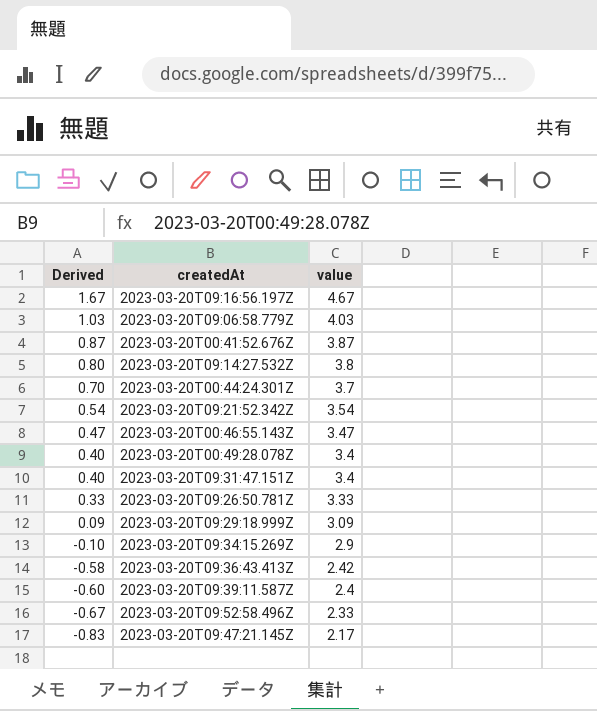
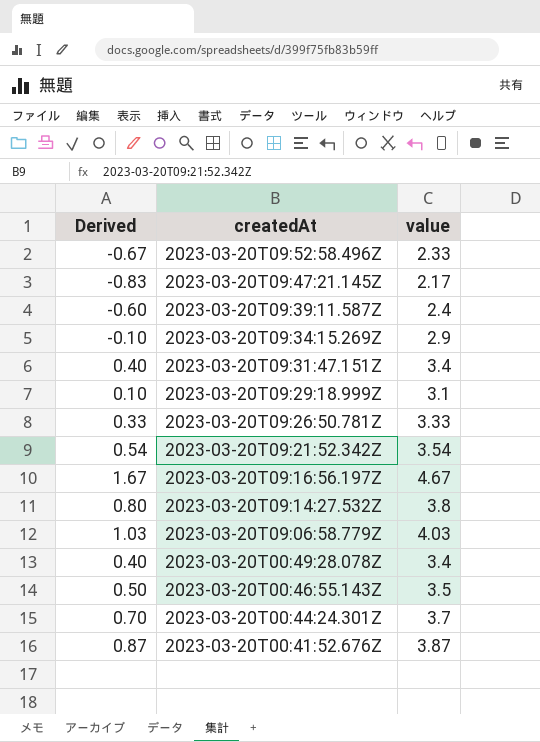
row order: Derived descending -> createdAt descending
row 2023-03-20T09:36:43.413Z: -0.58 | 2.42 -> none
2023-03-20T09:29:18.999Z | Derived: 0.09 -> 0.10
2023-03-20T09:29:18.999Z | value: 3.09 -> 3.1
2023-03-20T00:46:55.143Z | Derived: 0.47 -> 0.50
2023-03-20T00:46:55.143Z | value: 3.47 -> 3.5

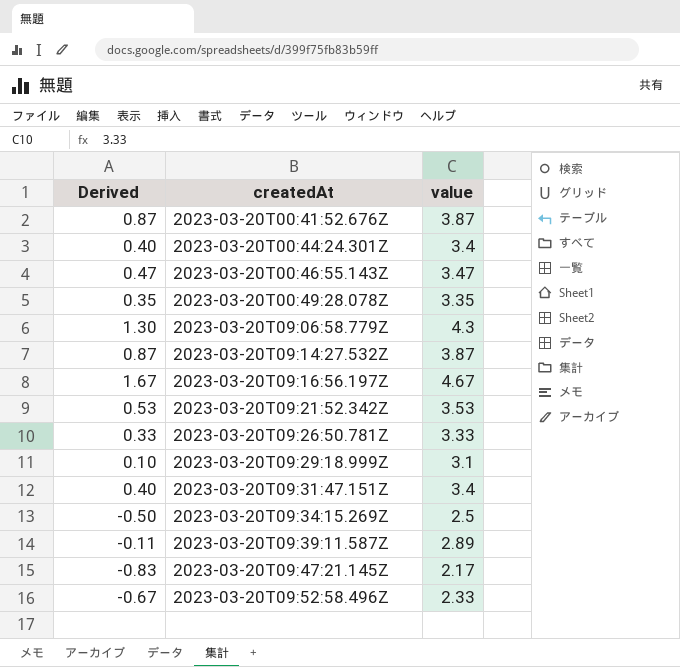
row order: createdAt descending -> createdAt ascending
2023-03-20T00:44:24.301Z | Derived: 0.70 -> 0.40
2023-03-20T00:44:24.301Z | value: 3.7 -> 3.4
2023-03-20T00:46:55.143Z | Derived: 0.50 -> 0.47
2023-03-20T00:46:55.143Z | value: 3.5 -> 3.47
2023-03-20T00:49:28.078Z | Derived: 0.40 -> 0.35
2023-03-20T00:49:28.078Z | value: 3.4 -> 3.35
2023-03-20T09:06:58.779Z | Derived: 1.03 -> 1.30
2023-03-20T09:06:58.779Z | value: 4.03 -> 4.3
2023-03-20T09:14:27.532Z | Derived: 0.80 -> 0.87
2023-03-20T09:14:27.532Z | value: 3.8 -> 3.87
2023-03-20T09:21:52.342Z | Derived: 0.54 -> 0.53
2023-03-20T09:21:52.342Z | value: 3.54 -> 3.53
2023-03-20T09:34:15.269Z | Derived: -0.10 -> -0.50
2023-03-20T09:34:15.269Z | value: 2.9 -> 2.5
2023-03-20T09:39:11.587Z | Derived: -0.60 -> -0.11
2023-03-20T09:39:11.587Z | value: 2.4 -> 2.89

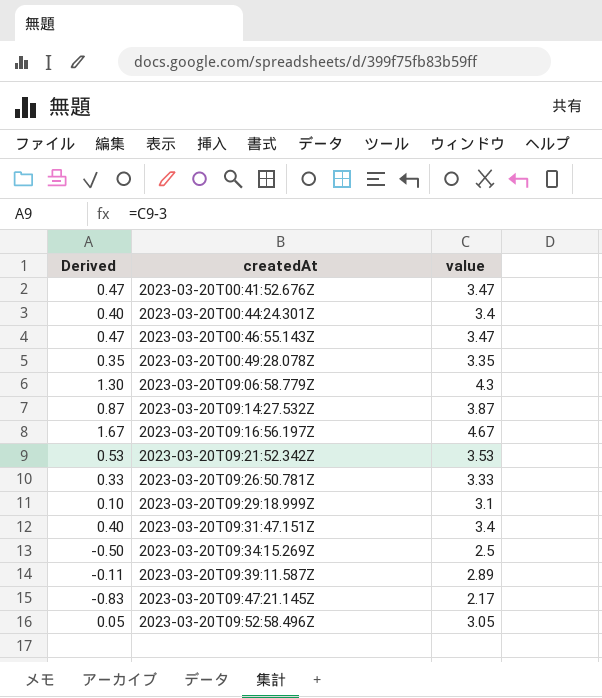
2023-03-20T00:41:52.676Z | Derived: 0.87 -> 0.47
2023-03-20T00:41:52.676Z | value: 3.87 -> 3.47
2023-03-20T09:52:58.496Z | Derived: -0.67 -> 0.05
2023-03-20T09:52:58.496Z | value: 2.33 -> 3.05

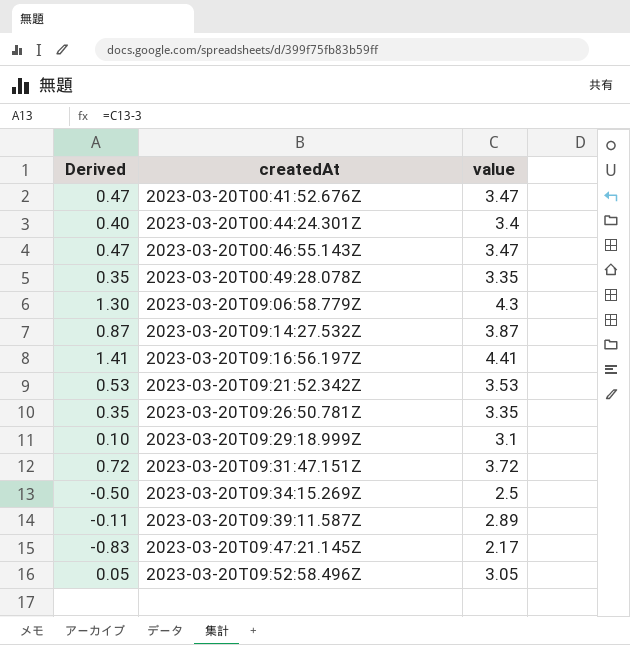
2023-03-20T09:16:56.197Z | Derived: 1.67 -> 1.41
2023-03-20T09:16:56.197Z | value: 4.67 -> 4.41
2023-03-20T09:26:50.781Z | Derived: 0.33 -> 0.35
2023-03-20T09:26:50.781Z | value: 3.33 -> 3.35
2023-03-20T09:31:47.151Z | Derived: 0.40 -> 0.72
2023-03-20T09:31:47.151Z | value: 3.4 -> 3.72

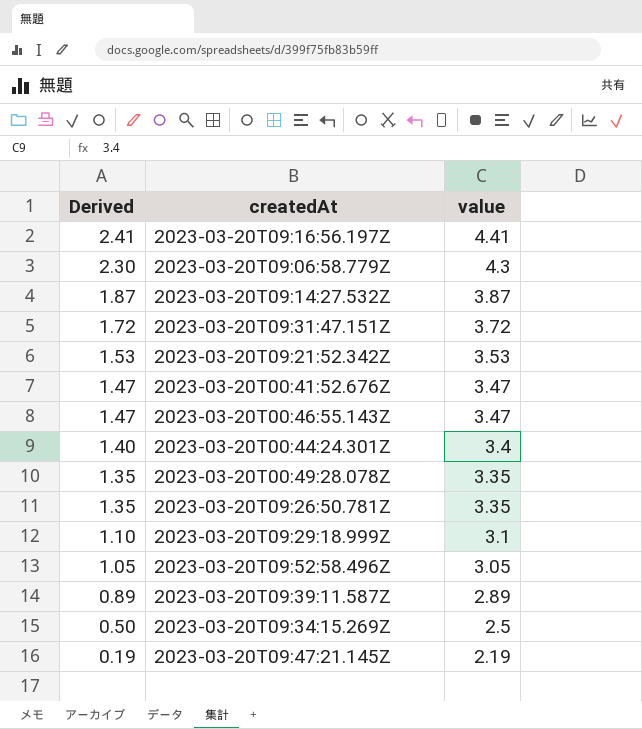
row order: createdAt ascending -> Derived descending
column Derived | formula: [value] - 3 -> [value] - 2
2023-03-20T09:47:21.145Z | value: 2.17 -> 2.19

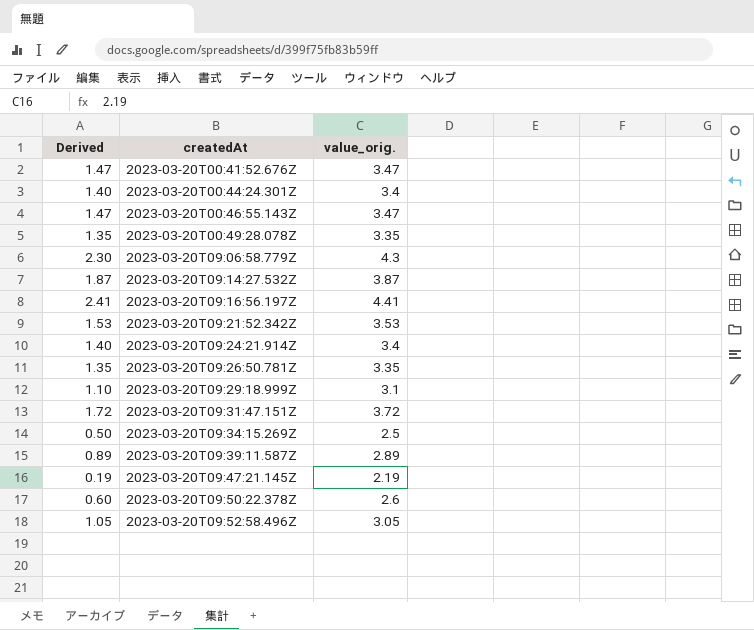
row order: Derived descending -> createdAt ascending
column name: value -> value_orig.
row 2023-03-20T09:24:21.914Z: none -> 1.40 | 3.4
row 2023-03-20T09:50:22.378Z: none -> 0.60 | 2.6

